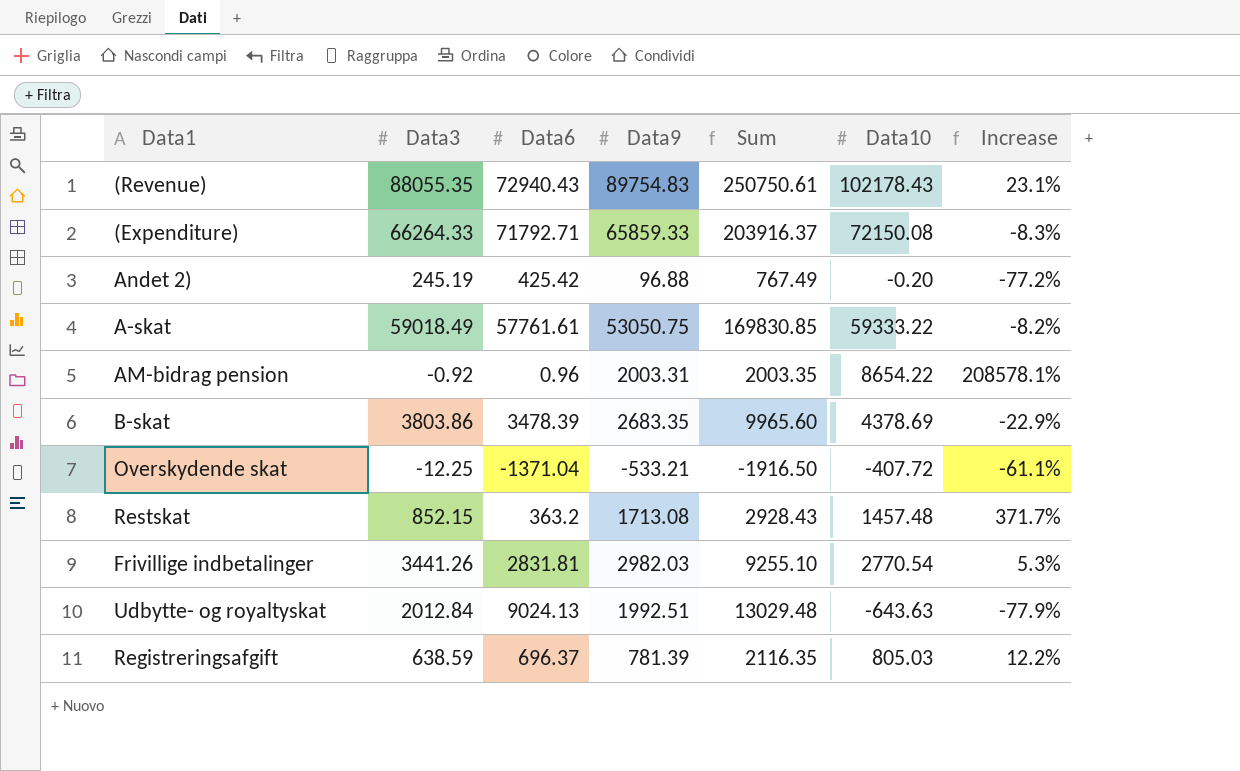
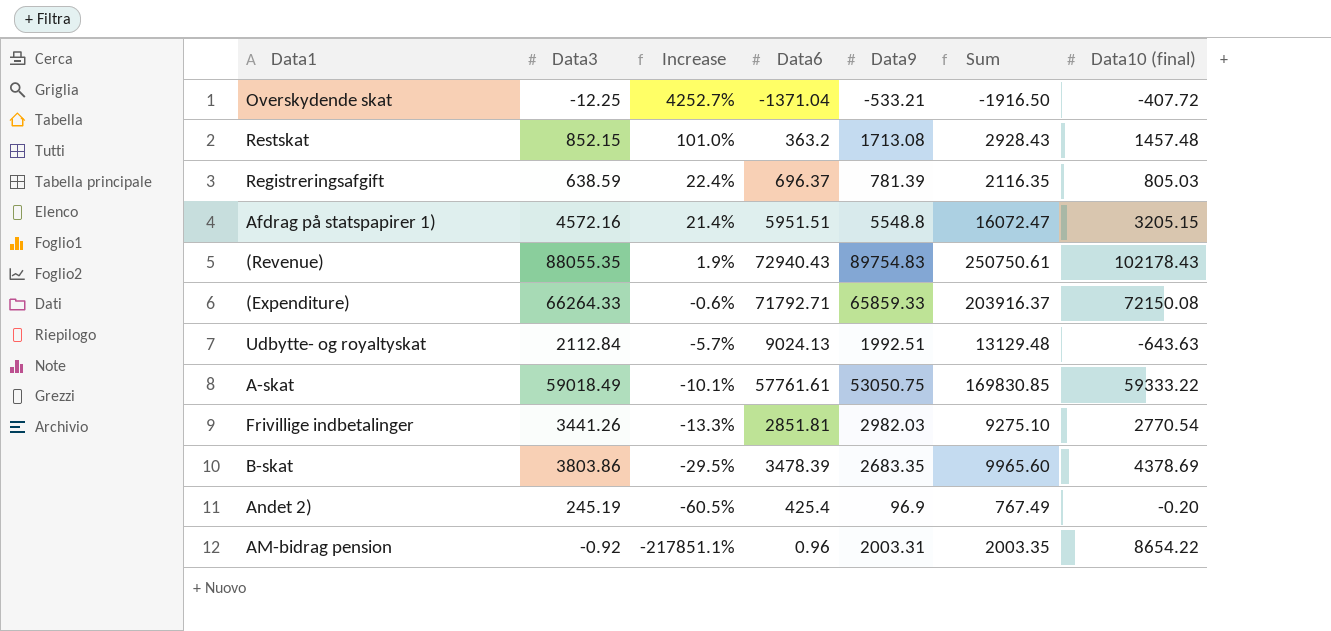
row order: none -> Increase descending
column Increase | formula: ([Data9] - [Data6]) / [Data6] -> ([Data9] - [Data3]) / [Data3]
column Increase | position: 7 -> 3
column name: Data10 -> Data10 (final)
row Afdrag på statspapirer 1): none -> 4572.16 | 21.4% | 5951.51 | 5548.8 | 16072.47 | 3205.15
Udbytte- og royaltyskat | Data3: 2012.84 -> 2112.84
Udbytte- og royaltyskat | Sum: 13029.48 -> 13129.48
Frivillige indbetalinger | Data6: 2831.81 -> 2851.81
Frivillige indbetalinger | Sum: 9255.10 -> 9275.10
Andet 2) | Data6: 425.42 -> 425.4
Andet 2) | Data9: 96.88 -> 96.9

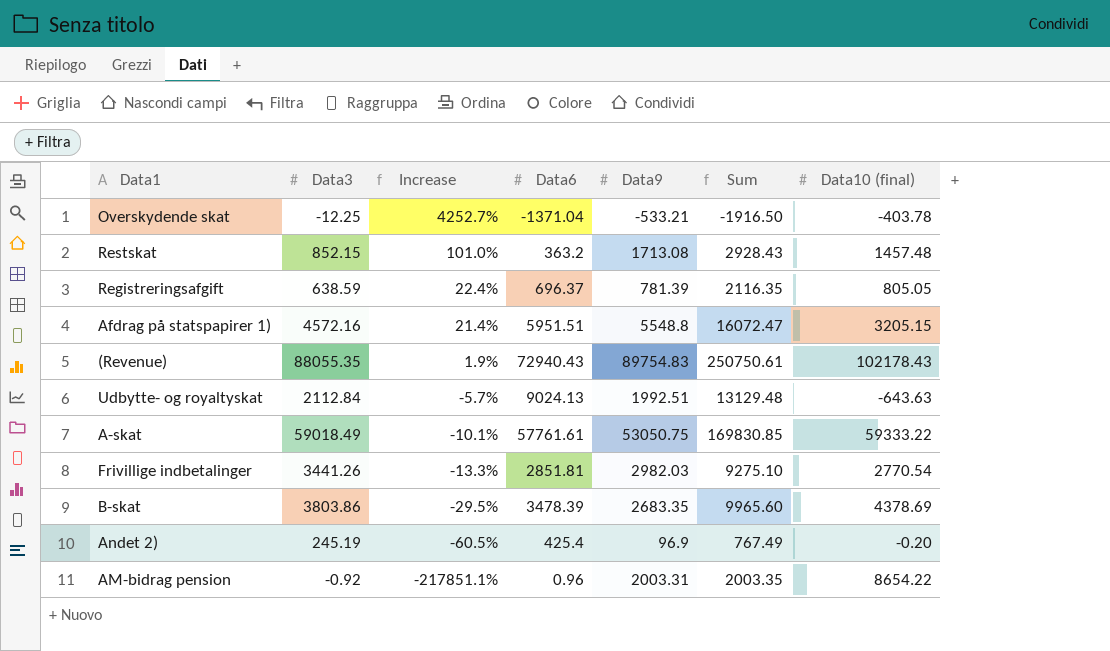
row (Expenditure): 66264.33 | -0.6% | 71792.71 | 65859.33 | 203916.37 | 72150.08 -> none
Overskydende skat | Data10 (final): -407.72 -> -403.78
Registreringsafgift | Data10 (final): 805.03 -> 805.05

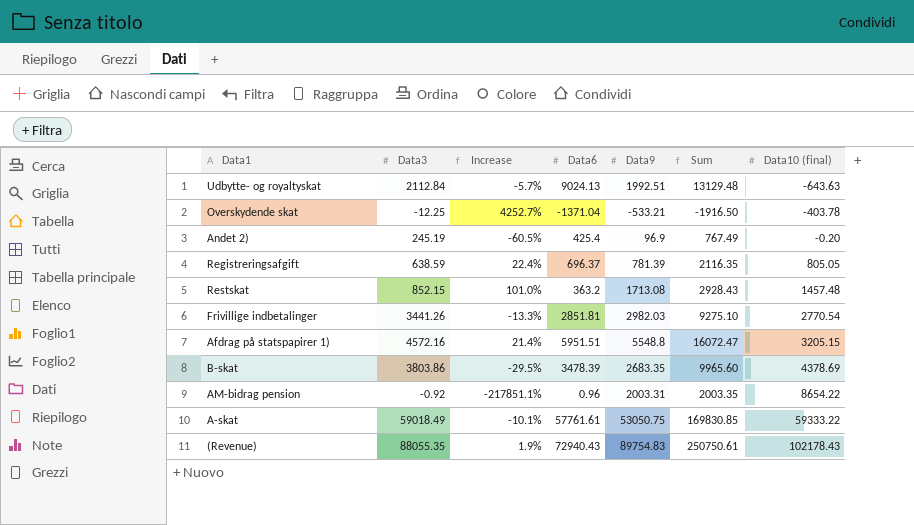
row order: Increase descending -> Data10 (final) ascending

